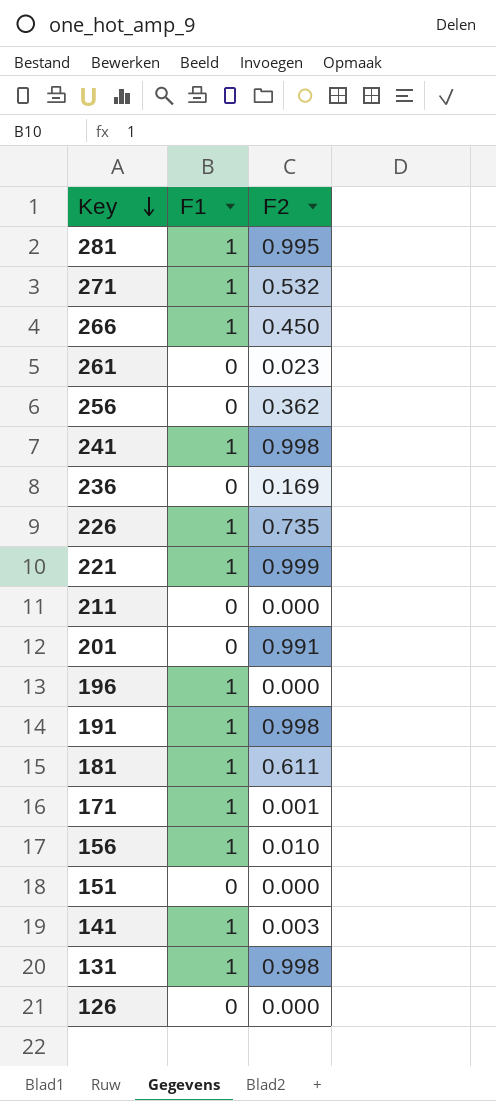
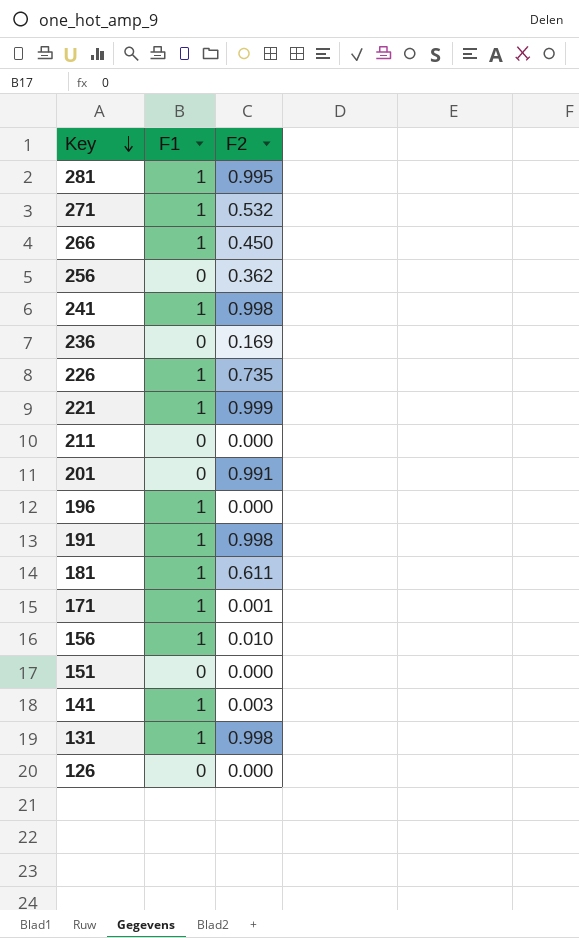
row 261: 0 | 0.023 -> none

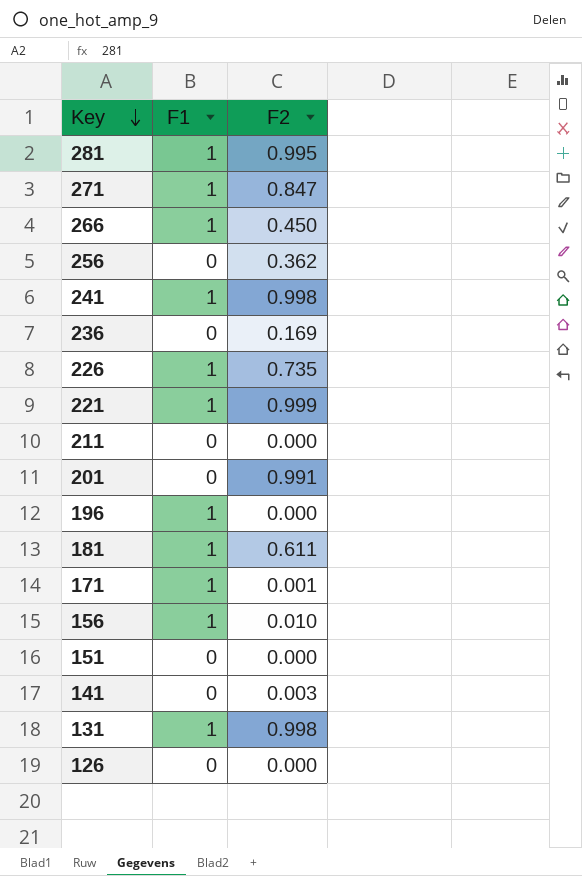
row 191: 1 | 0.998 -> none
271 | F2: 0.532 -> 0.847
141 | F1: 1 -> 0

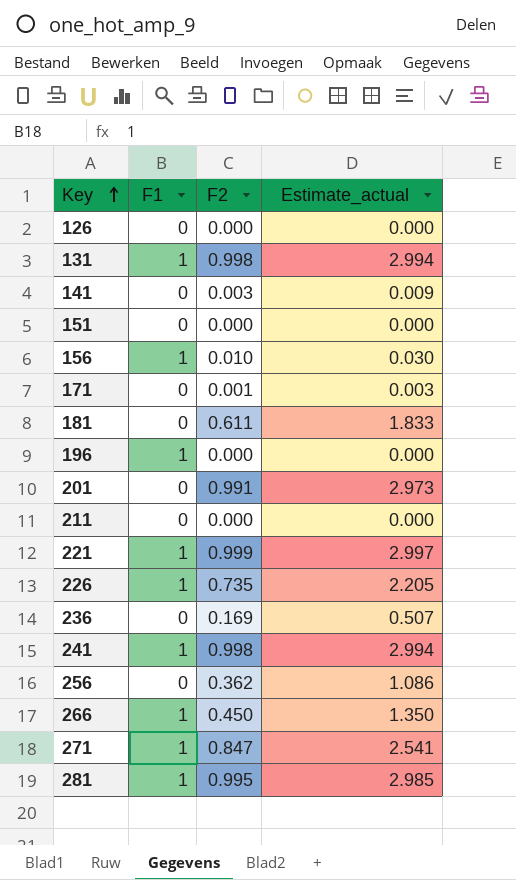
row order: Key descending -> Key ascending
column Estimate_actual | formula: none -> [F2] * 3
171 | F1: 1 -> 0
181 | F1: 1 -> 0

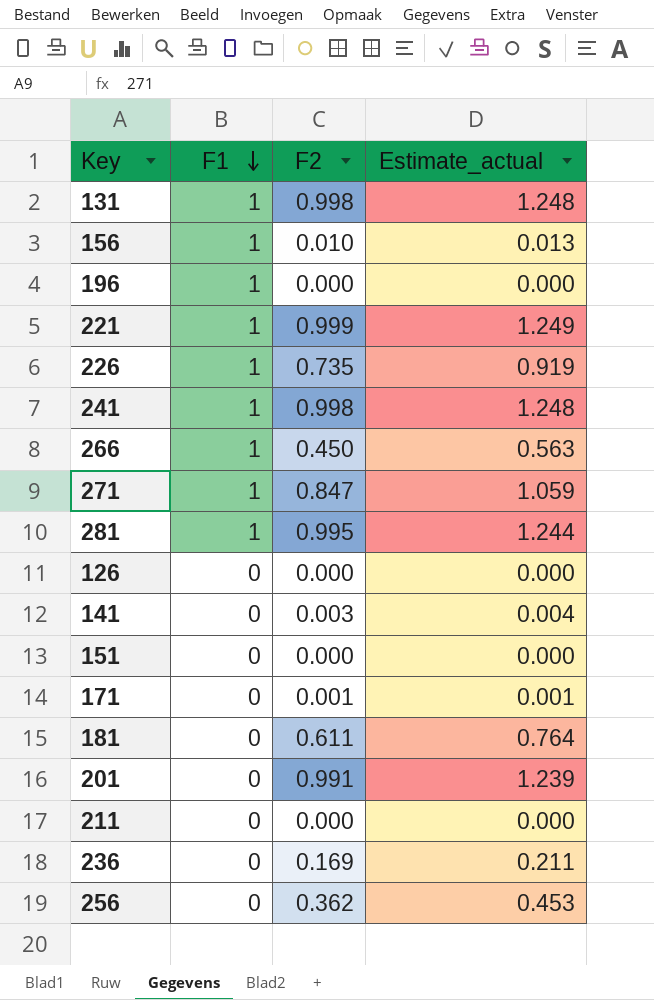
row order: Key ascending -> F1 descending
column Estimate_actual | formula: [F2] * 3 -> [F2] * 1.25

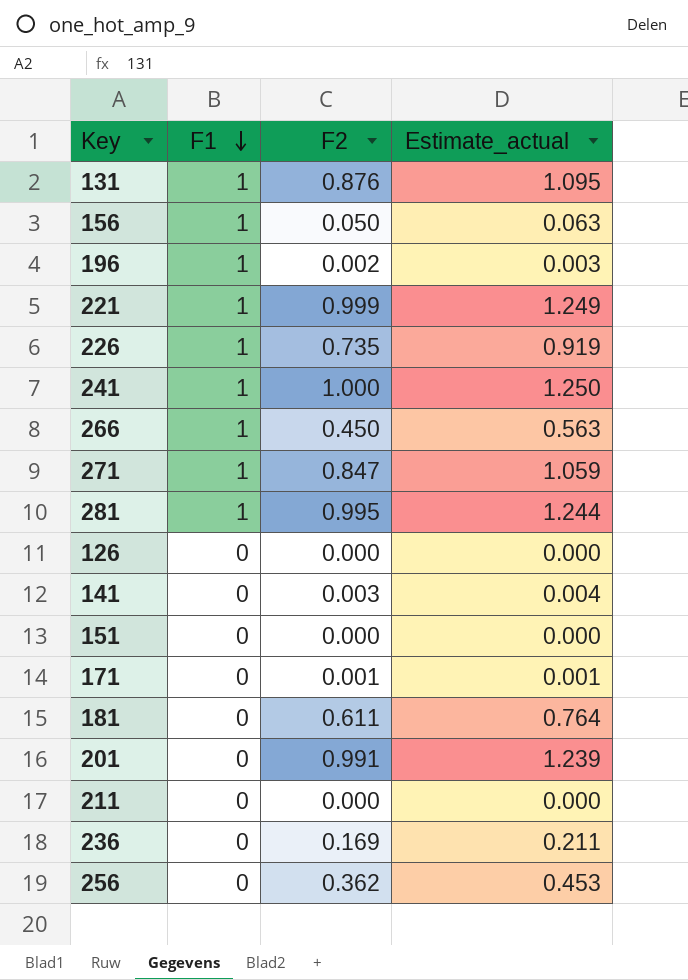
131 | F2: 0.998 -> 0.876
131 | Estimate_actual: 1.248 -> 1.095
156 | F2: 0.010 -> 0.050
156 | Estimate_actual: 0.013 -> 0.063
196 | F2: 0.000 -> 0.002
196 | Estimate_actual: 0.000 -> 0.003
241 | F2: 0.998 -> 1.000
241 | Estimate_actual: 1.248 -> 1.250

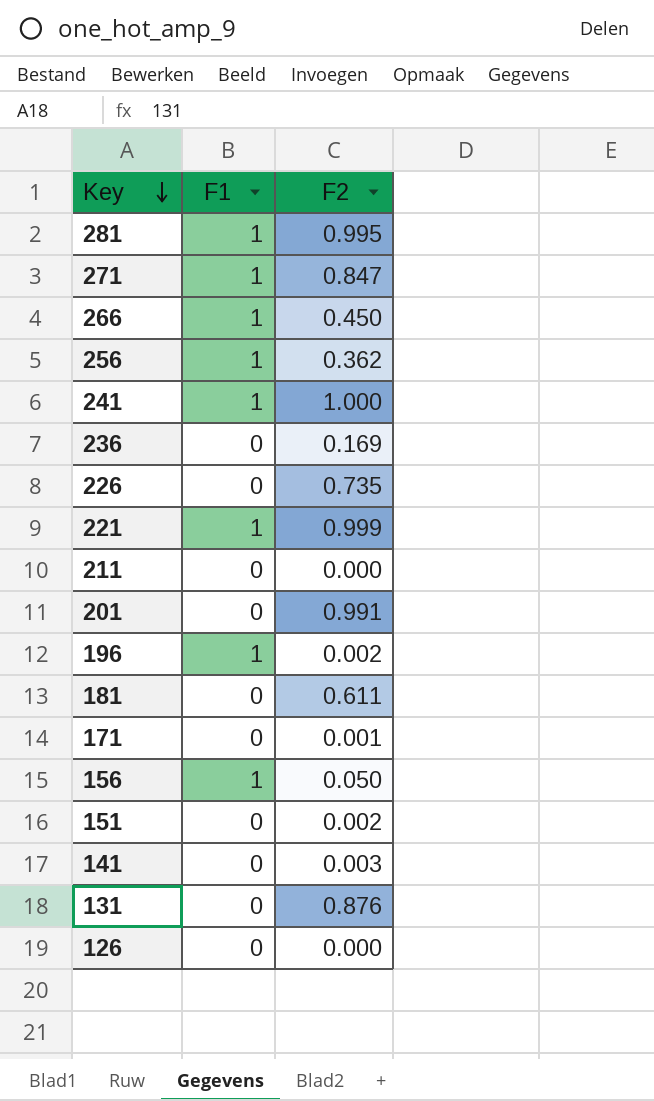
row order: F1 descending -> Key descending
column Estimate_actual | formula: [F2] * 1.25 -> none
256 | F1: 0 -> 1
226 | F1: 1 -> 0
151 | F2: 0.000 -> 0.002
131 | F1: 1 -> 0

